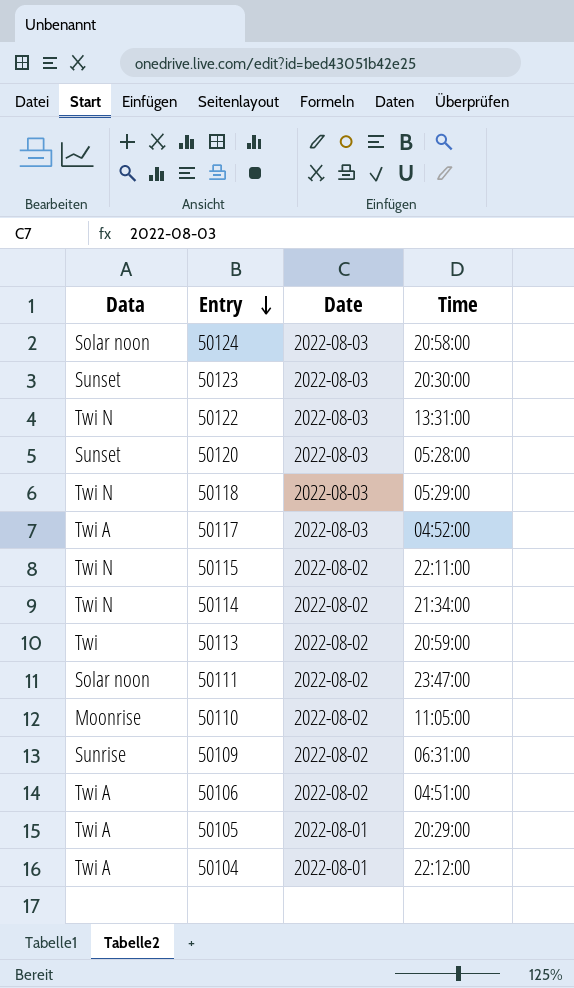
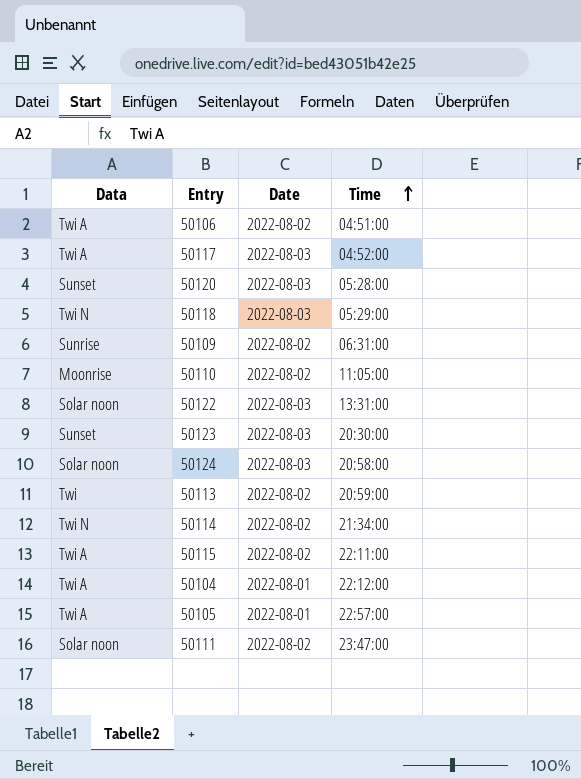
row order: Entry descending -> Time ascending
50122 | Data: Twi N -> Solar noon
50115 | Data: Twi N -> Twi A
50105 | Time: 20:29:00 -> 22:57:00

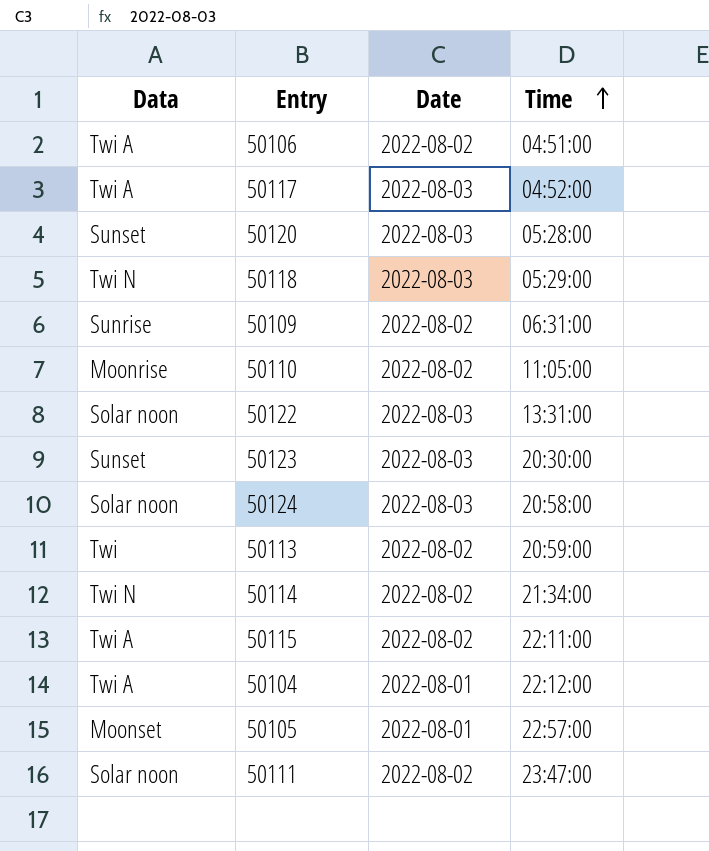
50105 | Data: Twi A -> Moonset

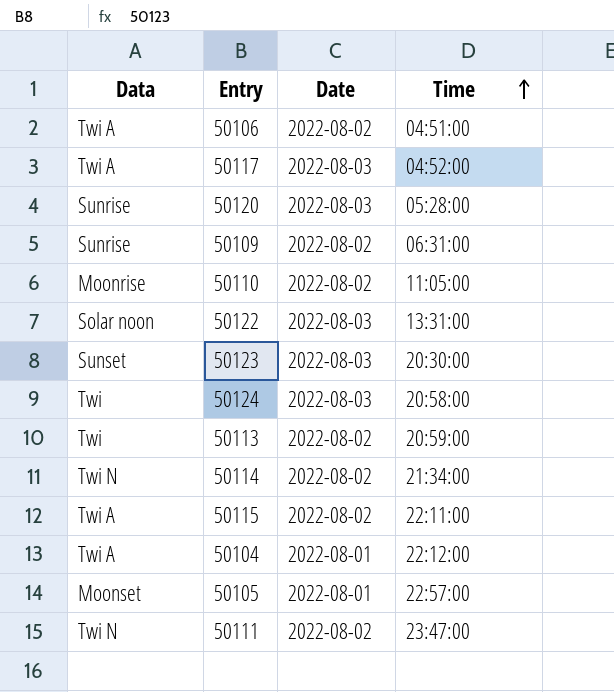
row 50118: Twi N | 2022-08-03 | 05:29:00 -> none
50120 | Data: Sunset -> Sunrise
50124 | Data: Solar noon -> Twi
50111 | Data: Solar noon -> Twi N

